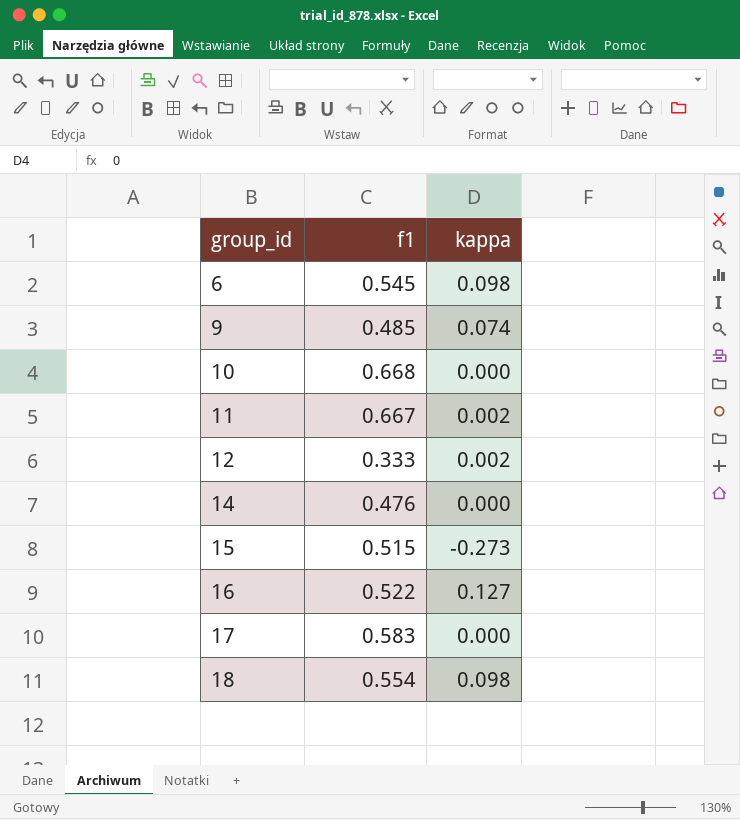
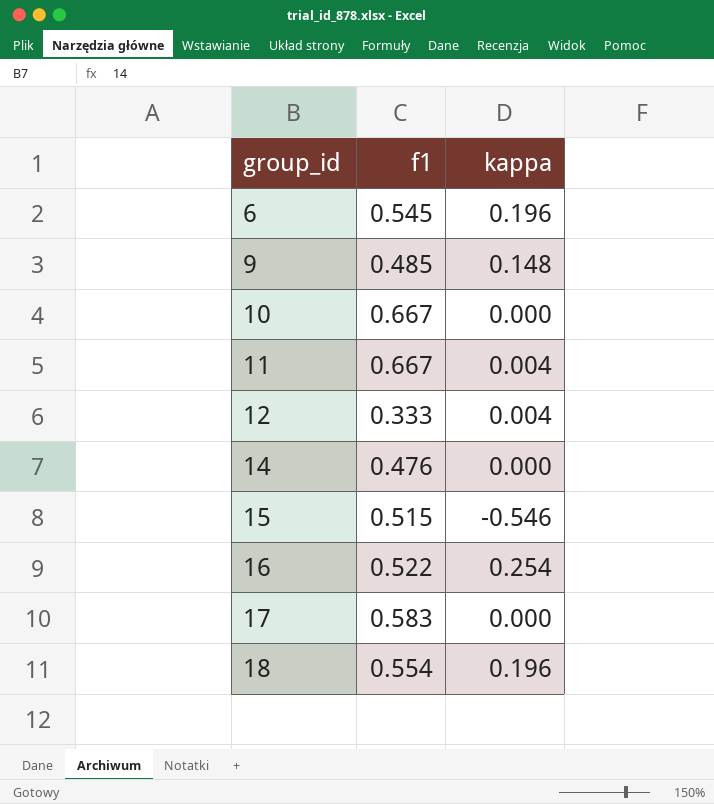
6 | kappa: 0.098 -> 0.196
9 | kappa: 0.074 -> 0.148
10 | f1: 0.668 -> 0.667
11 | kappa: 0.002 -> 0.004
12 | kappa: 0.002 -> 0.004
15 | kappa: -0.273 -> -0.546
16 | kappa: 0.127 -> 0.254
18 | kappa: 0.098 -> 0.196

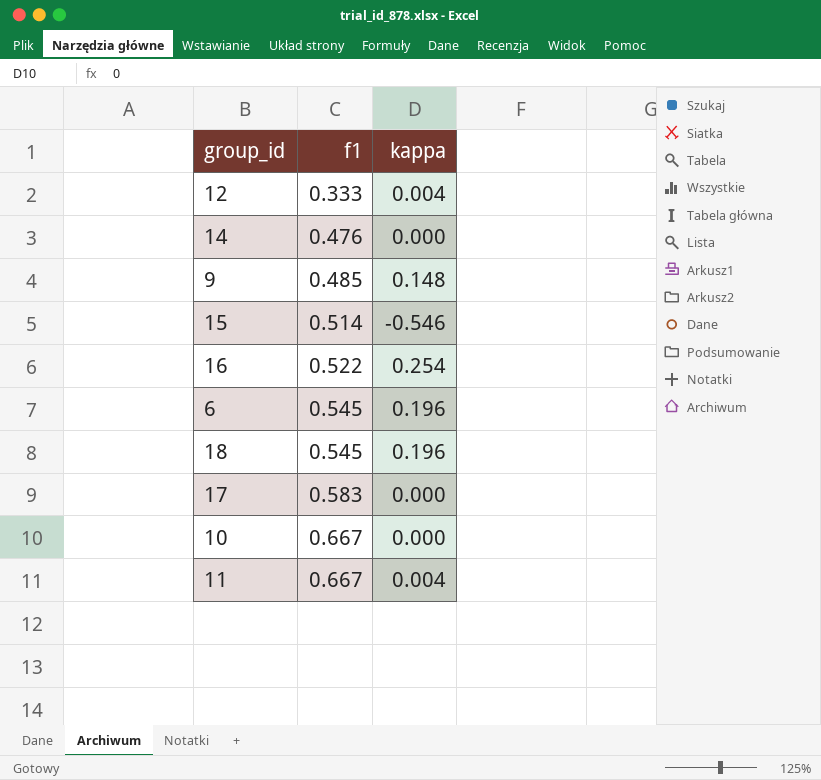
row order: group_id ascending -> f1 ascending
15 | f1: 0.515 -> 0.514
18 | f1: 0.554 -> 0.545

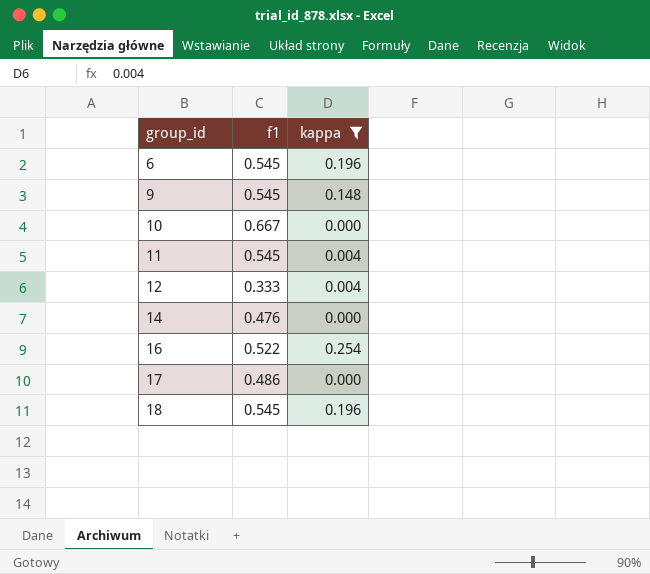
filter: none -> kappa != -0.546
row order: f1 ascending -> group_id ascending
9 | f1: 0.485 -> 0.545
11 | f1: 0.667 -> 0.545
17 | f1: 0.583 -> 0.486

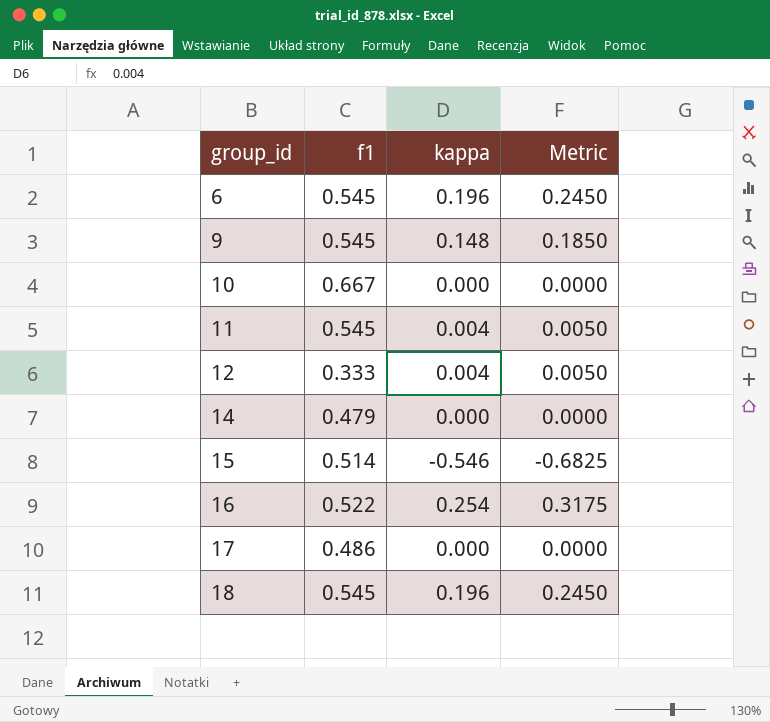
filter: kappa != -0.546 -> none
column Metric | formula: none -> [kappa] * 1.25
14 | f1: 0.476 -> 0.479

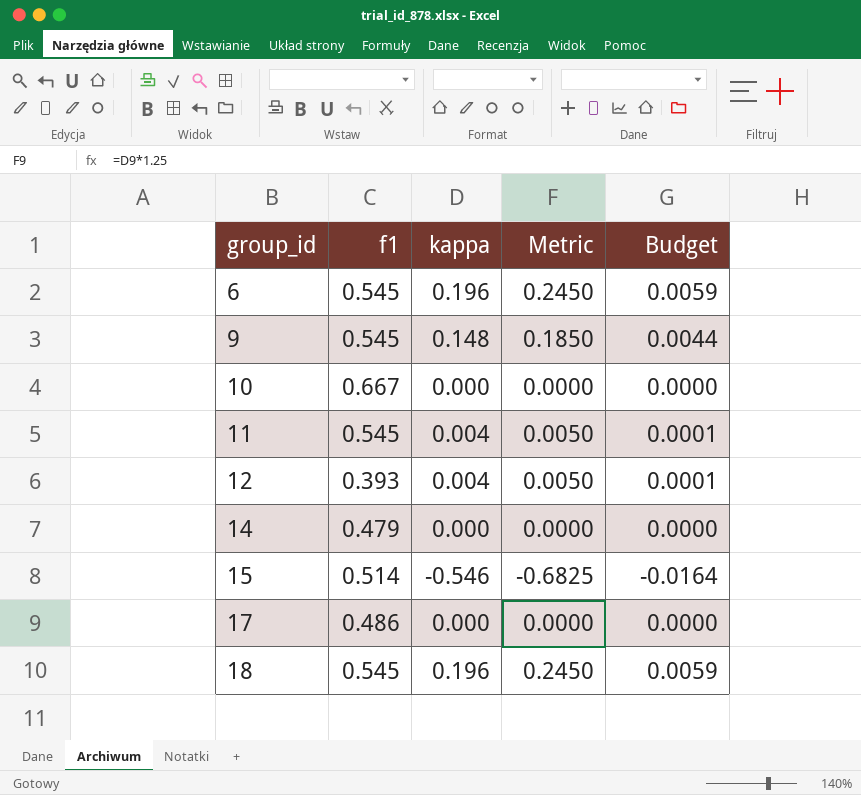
column Budget | formula: none -> [kappa] * 0.03
row 16: 0.522 | 0.254 | 0.3175 -> none
12 | f1: 0.333 -> 0.393

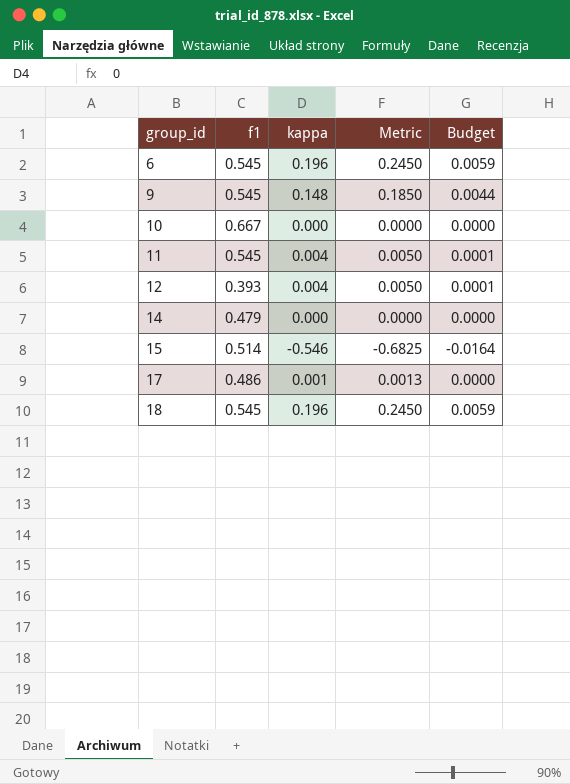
17 | kappa: 0.000 -> 0.001
17 | Metric: 0.0000 -> 0.0013

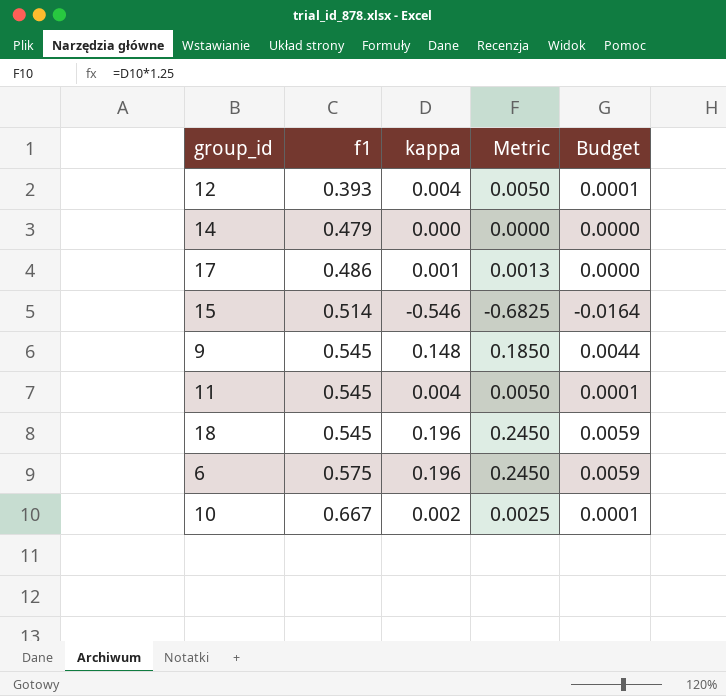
row order: group_id ascending -> f1 ascending
6 | f1: 0.545 -> 0.575
10 | kappa: 0.000 -> 0.002
10 | Metric: 0.0000 -> 0.0025
10 | Budget: 0.0000 -> 0.0001

